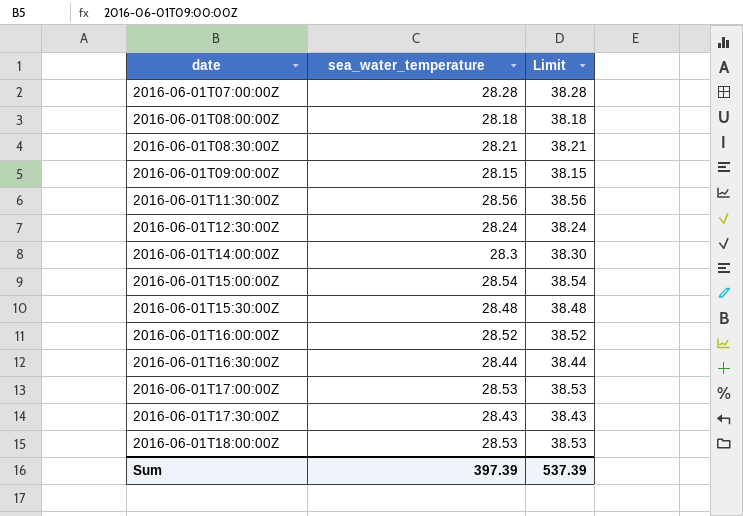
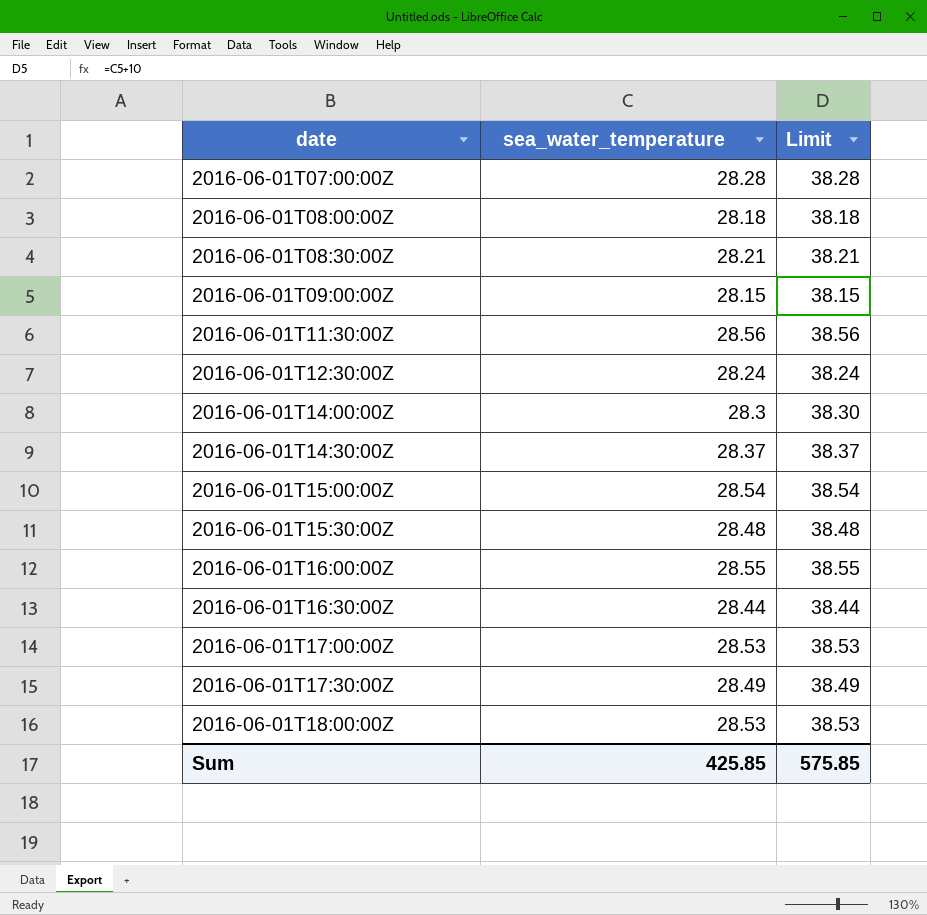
row 2016-06-01T14:30:00Z: none -> 28.37 | 38.37
2016-06-01T16:00:00Z | sea_water_temperature: 28.52 -> 28.55
2016-06-01T16:00:00Z | Limit: 38.52 -> 38.55
2016-06-01T17:30:00Z | sea_water_temperature: 28.43 -> 28.49
2016-06-01T17:30:00Z | Limit: 38.43 -> 38.49
Sum | sea_water_temperature: 397.39 -> 425.85
Sum | Limit: 537.39 -> 575.85

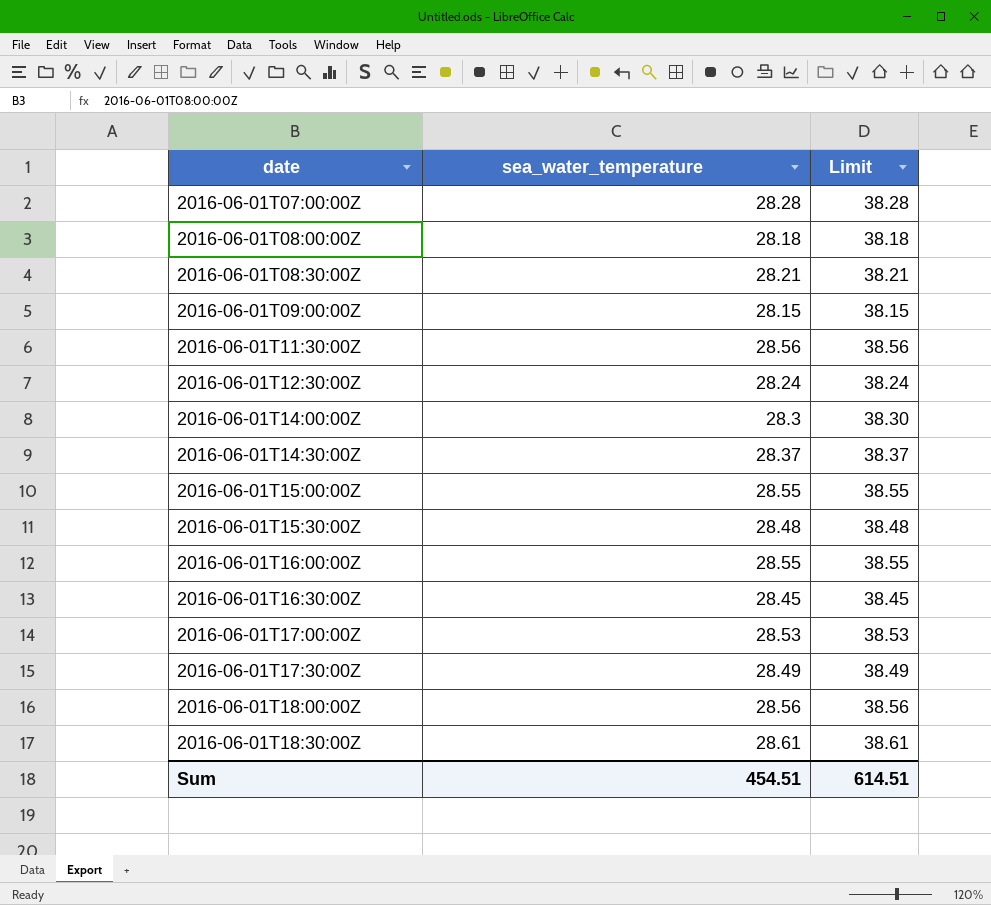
2016-06-01T15:00:00Z | sea_water_temperature: 28.54 -> 28.55
2016-06-01T15:00:00Z | Limit: 38.54 -> 38.55
2016-06-01T16:30:00Z | sea_water_temperature: 28.44 -> 28.45
2016-06-01T16:30:00Z | Limit: 38.44 -> 38.45
2016-06-01T18:00:00Z | sea_water_temperature: 28.53 -> 28.56
2016-06-01T18:00:00Z | Limit: 38.53 -> 38.56
row 2016-06-01T18:30:00Z: none -> 28.61 | 38.61
Sum | sea_water_temperature: 425.85 -> 454.51
Sum | Limit: 575.85 -> 614.51

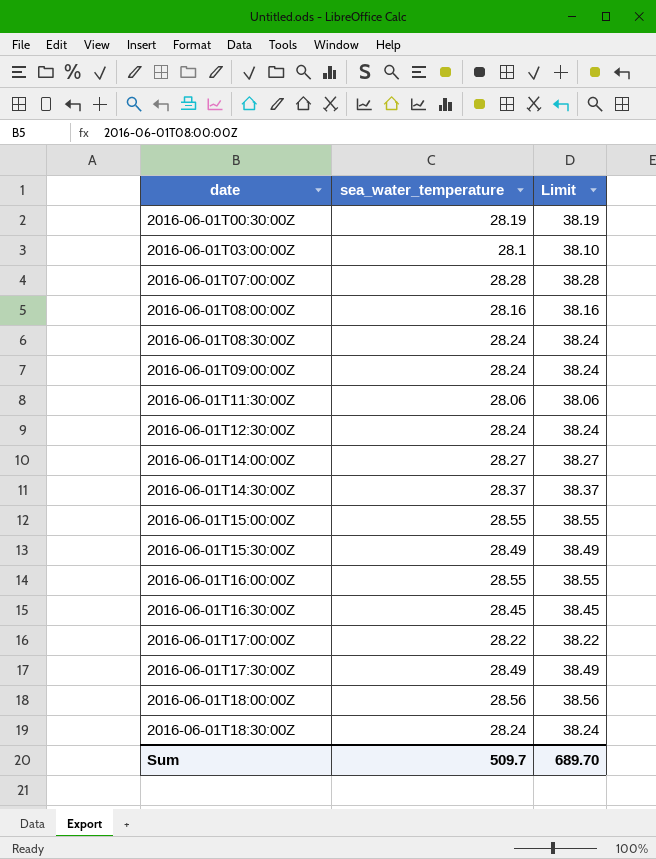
row 2016-06-01T00:30:00Z: none -> 28.19 | 38.19
row 2016-06-01T03:00:00Z: none -> 28.1 | 38.10
2016-06-01T08:00:00Z | sea_water_temperature: 28.18 -> 28.16
2016-06-01T08:00:00Z | Limit: 38.18 -> 38.16
2016-06-01T08:30:00Z | sea_water_temperature: 28.21 -> 28.24
2016-06-01T08:30:00Z | Limit: 38.21 -> 38.24
2016-06-01T09:00:00Z | sea_water_temperature: 28.15 -> 28.24
2016-06-01T09:00:00Z | Limit: 38.15 -> 38.24
2016-06-01T11:30:00Z | sea_water_temperature: 28.56 -> 28.06
2016-06-01T11:30:00Z | Limit: 38.56 -> 38.06
2016-06-01T14:00:00Z | sea_water_temperature: 28.3 -> 28.27
2016-06-01T14:00:00Z | Limit: 38.30 -> 38.27
2016-06-01T15:30:00Z | sea_water_temperature: 28.48 -> 28.49
2016-06-01T15:30:00Z | Limit: 38.48 -> 38.49
2016-06-01T17:00:00Z | sea_water_temperature: 28.53 -> 28.22
2016-06-01T17:00:00Z | Limit: 38.53 -> 38.22
2016-06-01T18:30:00Z | sea_water_temperature: 28.61 -> 28.24
2016-06-01T18:30:00Z | Limit: 38.61 -> 38.24
Sum | sea_water_temperature: 454.51 -> 509.7
Sum | Limit: 614.51 -> 689.70

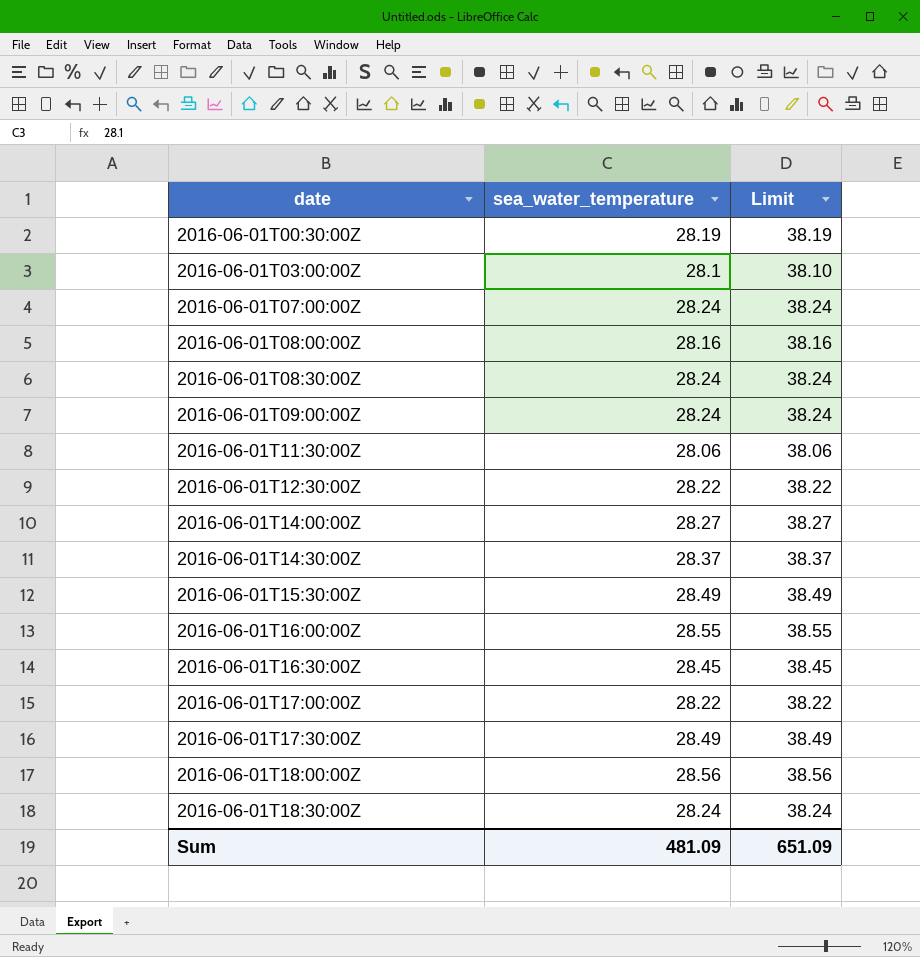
row 2016-06-01T15:00:00Z: 28.55 | 38.55 -> none
2016-06-01T07:00:00Z | sea_water_temperature: 28.28 -> 28.24
2016-06-01T07:00:00Z | Limit: 38.28 -> 38.24
2016-06-01T12:30:00Z | sea_water_temperature: 28.24 -> 28.22
2016-06-01T12:30:00Z | Limit: 38.24 -> 38.22
Sum | sea_water_temperature: 509.7 -> 481.09
Sum | Limit: 689.70 -> 651.09

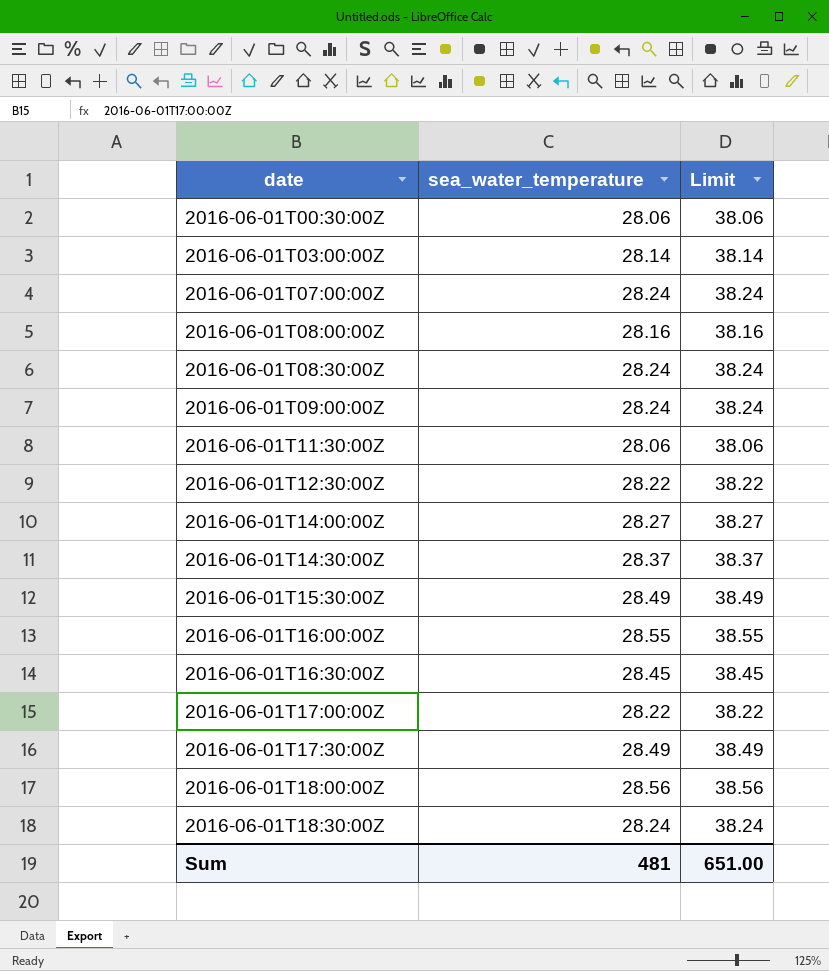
2016-06-01T00:30:00Z | sea_water_temperature: 28.19 -> 28.06
2016-06-01T00:30:00Z | Limit: 38.19 -> 38.06
2016-06-01T03:00:00Z | sea_water_temperature: 28.1 -> 28.14
2016-06-01T03:00:00Z | Limit: 38.10 -> 38.14
Sum | sea_water_temperature: 481.09 -> 481
Sum | Limit: 651.09 -> 651.00

